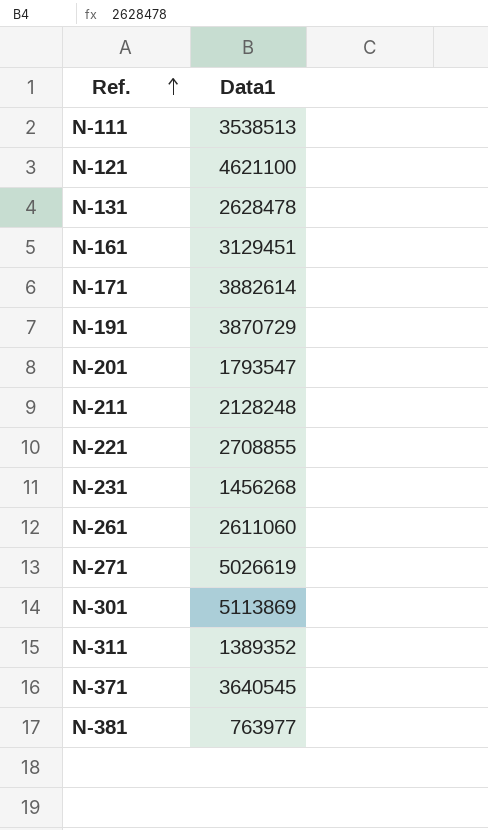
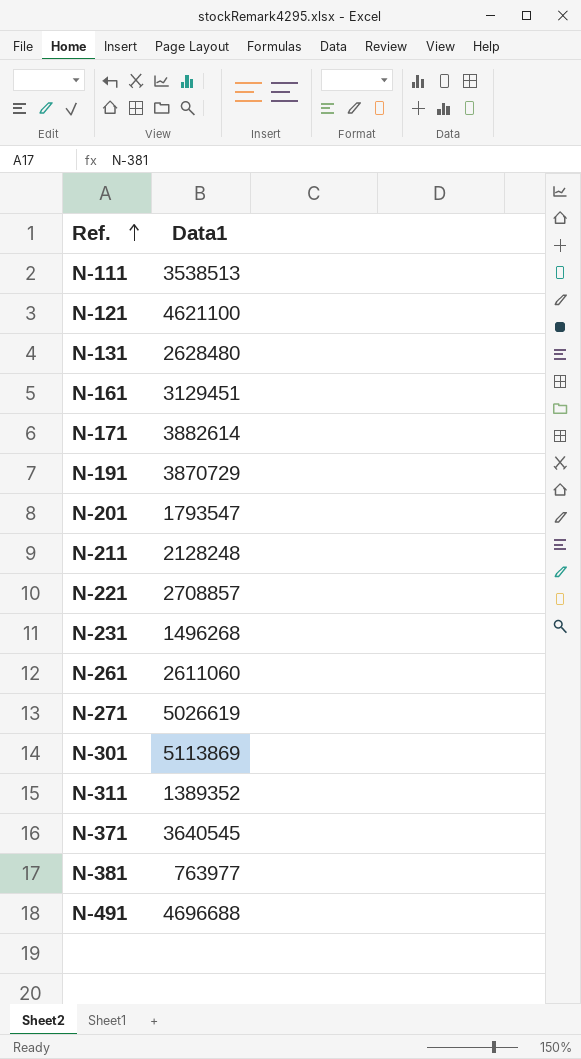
N-131 | Data1: 2628478 -> 2628480
N-221 | Data1: 2708855 -> 2708857
N-231 | Data1: 1456268 -> 1496268
row N-491: none -> 4696688

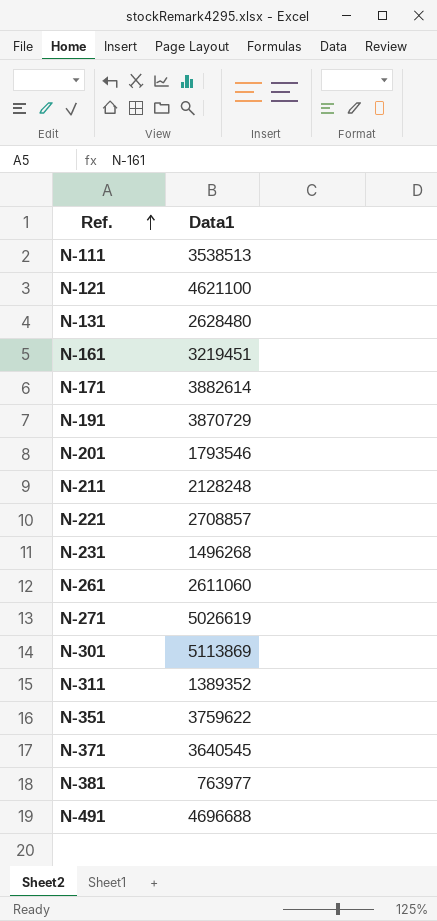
N-161 | Data1: 3129451 -> 3219451
N-201 | Data1: 1793547 -> 1793546
row N-351: none -> 3759622

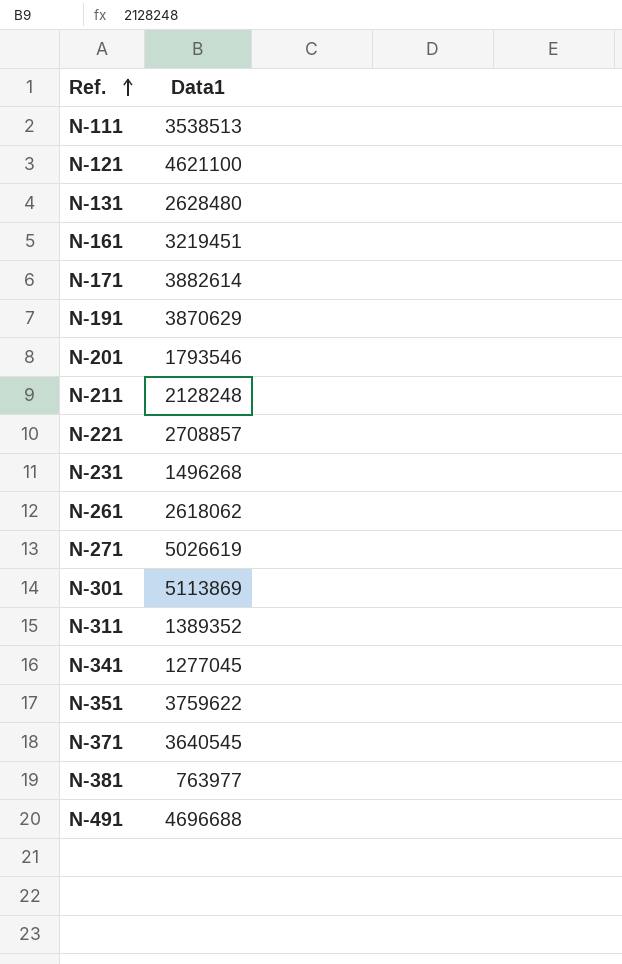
N-191 | Data1: 3870729 -> 3870629
N-261 | Data1: 2611060 -> 2618062
row N-341: none -> 1277045

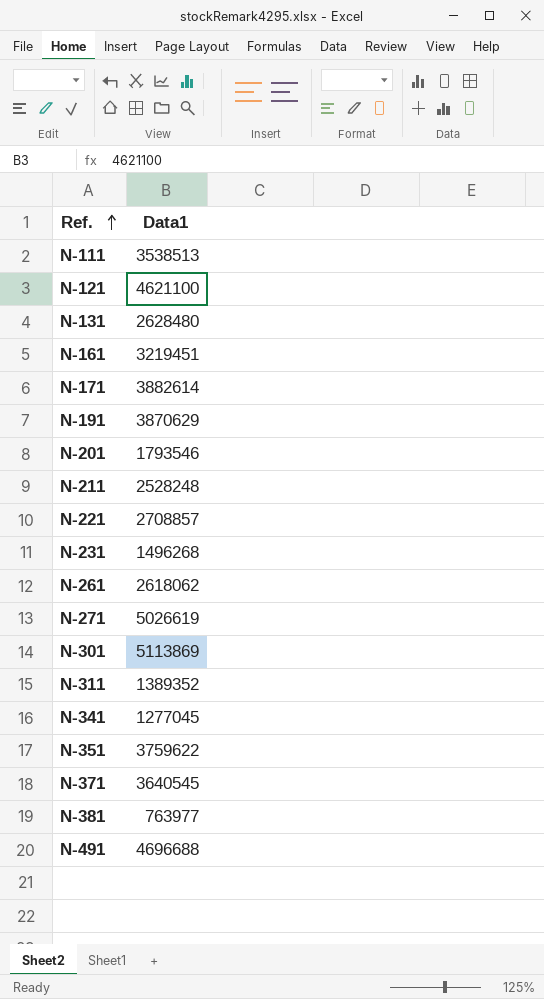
N-211 | Data1: 2128248 -> 2528248

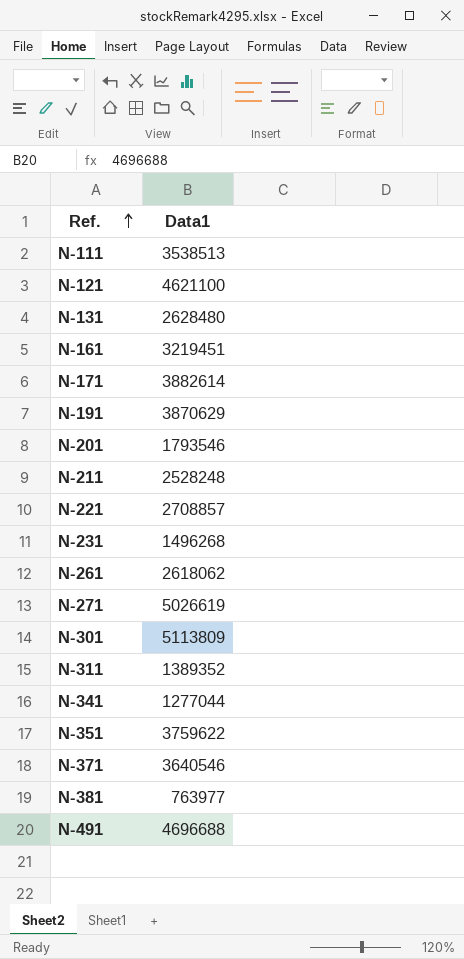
N-301 | Data1: 5113869 -> 5113809
N-341 | Data1: 1277045 -> 1277044
N-371 | Data1: 3640545 -> 3640546

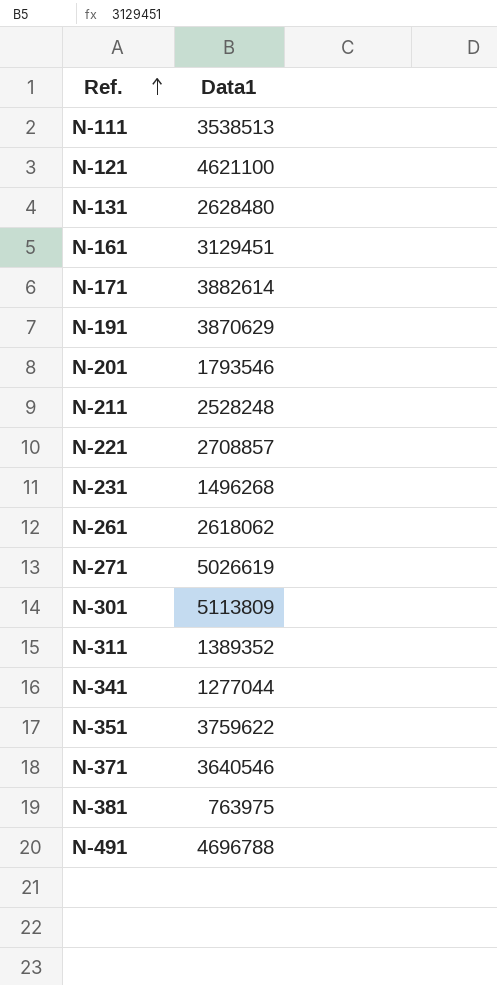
N-161 | Data1: 3219451 -> 3129451
N-381 | Data1: 763977 -> 763975
N-491 | Data1: 4696688 -> 4696788

